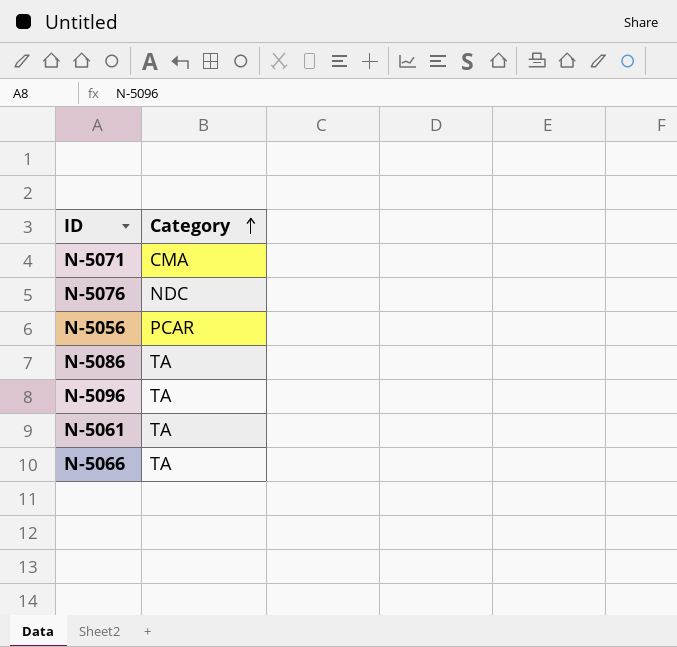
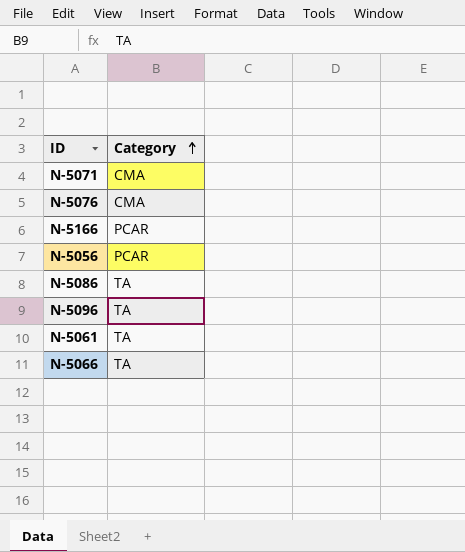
N-5076 | Category: NDC -> CMA
row N-5166: none -> PCAR

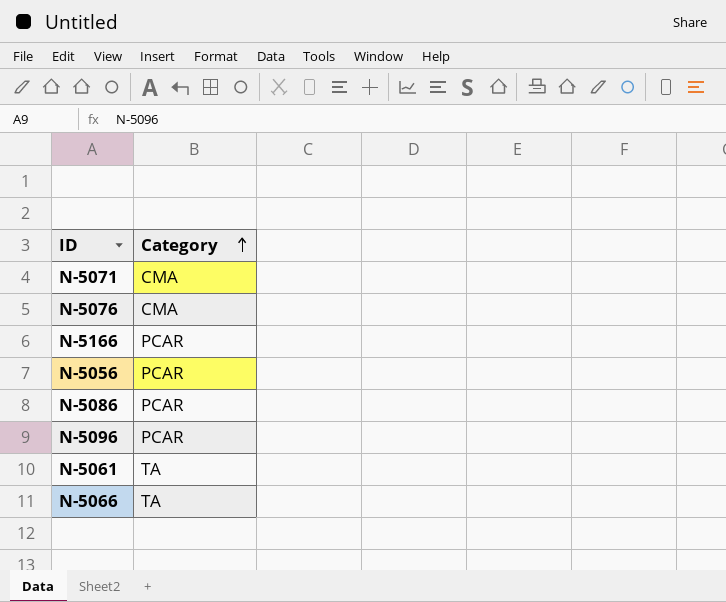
N-5086 | Category: TA -> PCAR
N-5096 | Category: TA -> PCAR

